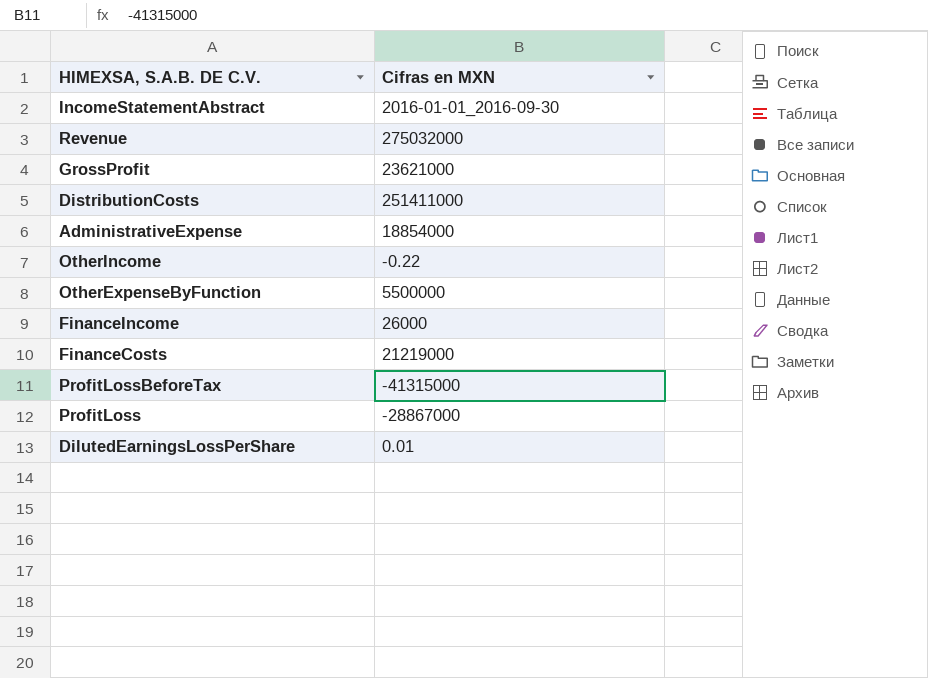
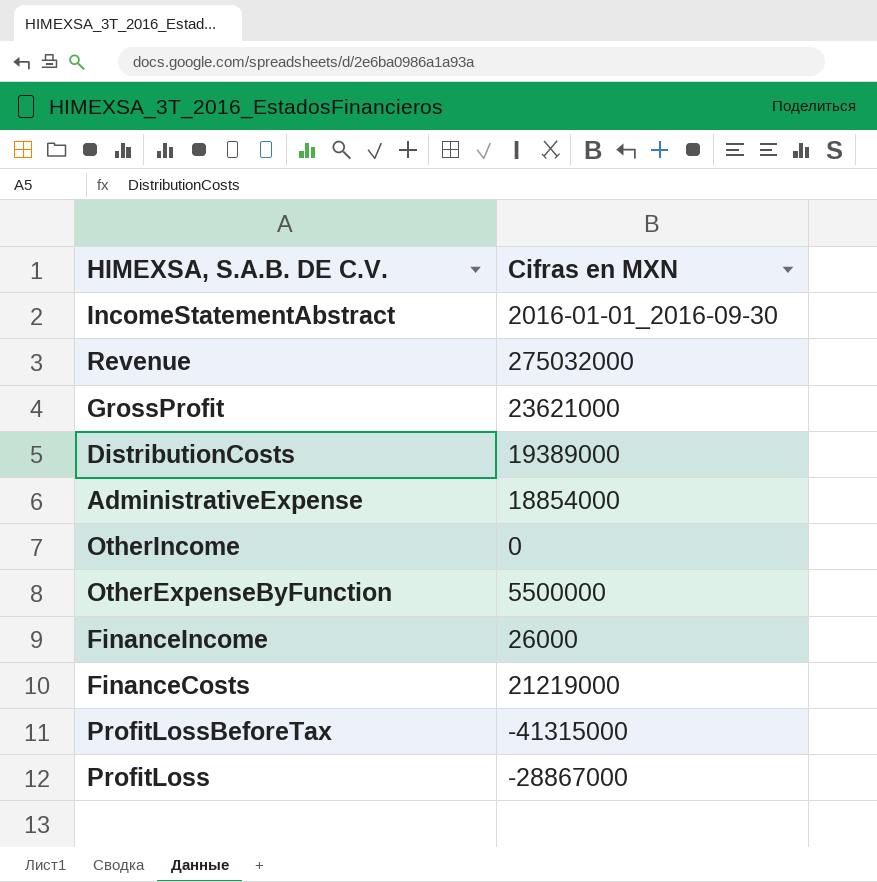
row DilutedEarningsLossPerShare: 0.01 -> none
DistributionCosts | Cifras en MXN: 251411000 -> 19389000
OtherIncome | Cifras en MXN: -0.22 -> 0

